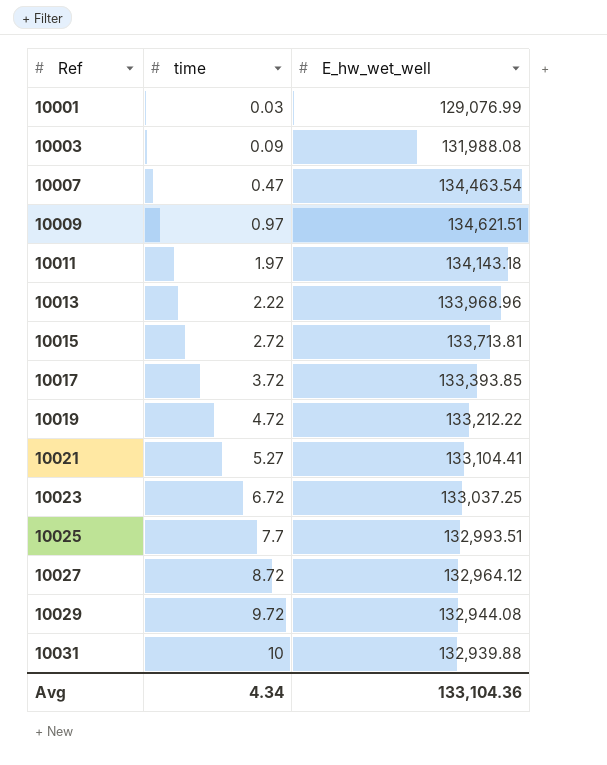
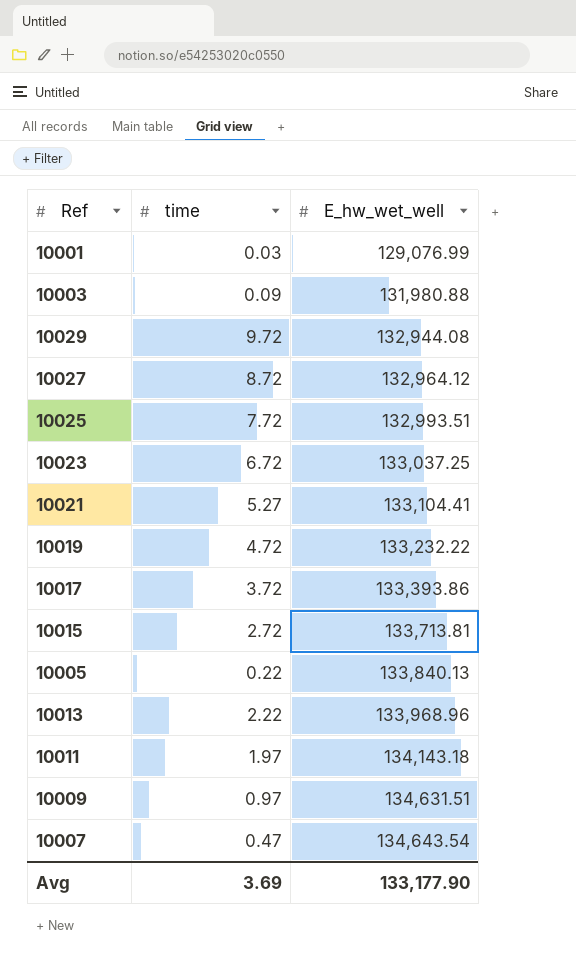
row order: Ref ascending -> E_hw_wet_well ascending
row 10031: 10 | 132,939.88 -> none
10003 | E_hw_wet_well: 131,988.08 -> 131,980.88
10025 | time: 7.7 -> 7.72
10019 | E_hw_wet_well: 133,212.22 -> 133,232.22
10017 | E_hw_wet_well: 133,393.85 -> 133,393.86
row 10005: none -> 0.22 | 133,840.13
10009 | E_hw_wet_well: 134,621.51 -> 134,631.51
10007 | E_hw_wet_well: 134,463.54 -> 134,643.54
Avg | time: 4.34 -> 3.69
Avg | E_hw_wet_well: 133,104.36 -> 133,177.90

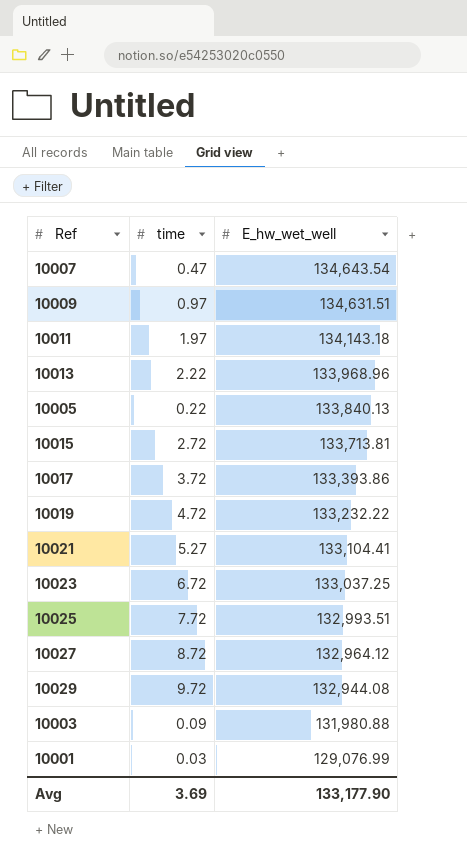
row order: E_hw_wet_well ascending -> E_hw_wet_well descending

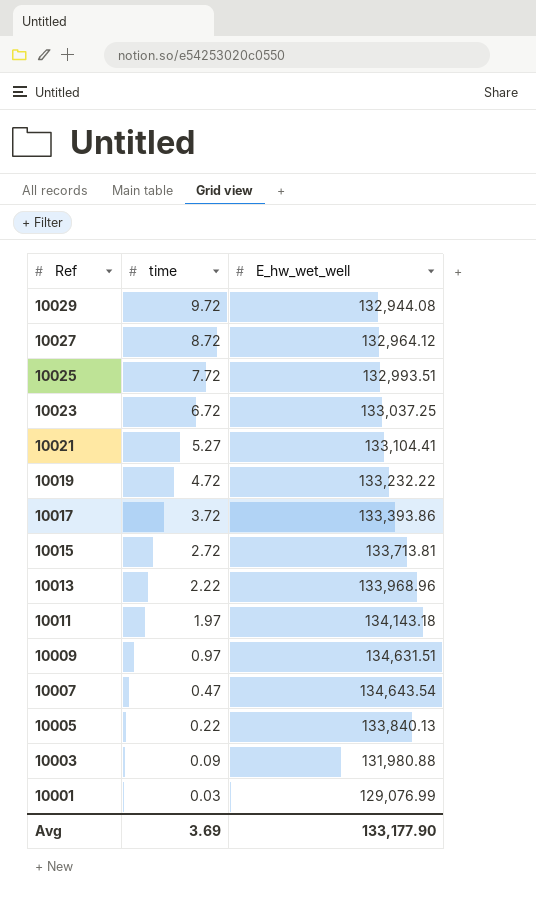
row order: E_hw_wet_well descending -> Ref descending

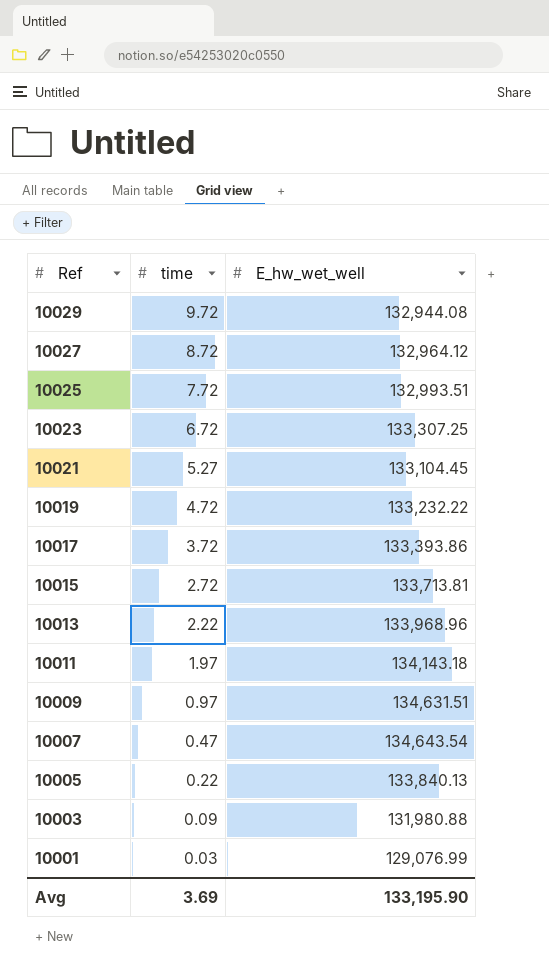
10023 | E_hw_wet_well: 133,037.25 -> 133,307.25
10021 | E_hw_wet_well: 133,104.41 -> 133,104.45
Avg | E_hw_wet_well: 133,177.90 -> 133,195.90

